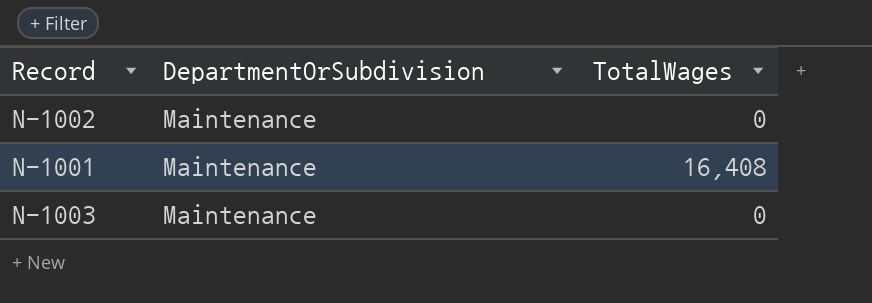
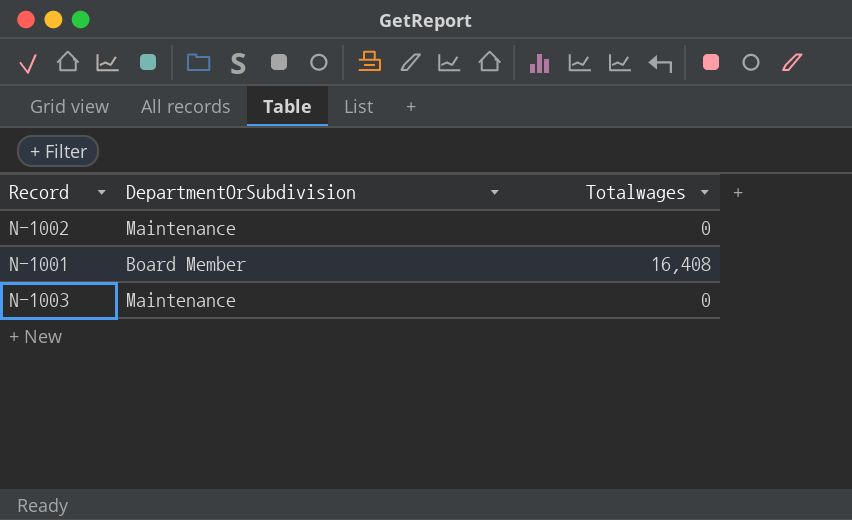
column name: TotalWages -> Totalwages
N-1001 | DepartmentOrSubdivision: Maintenance -> Board Member

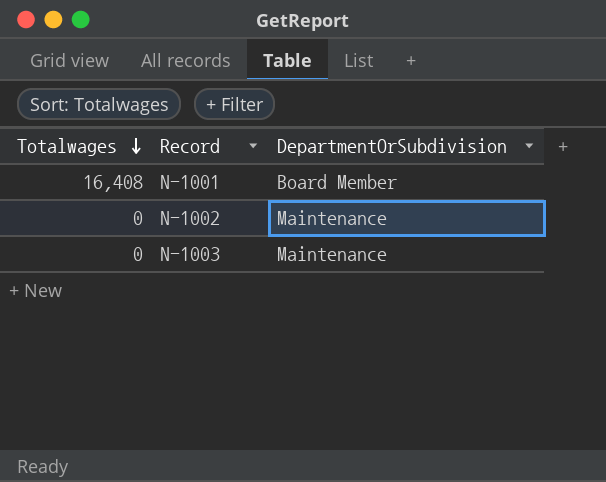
row order: none -> Totalwages descending
column Totalwages | position: 3 -> 1

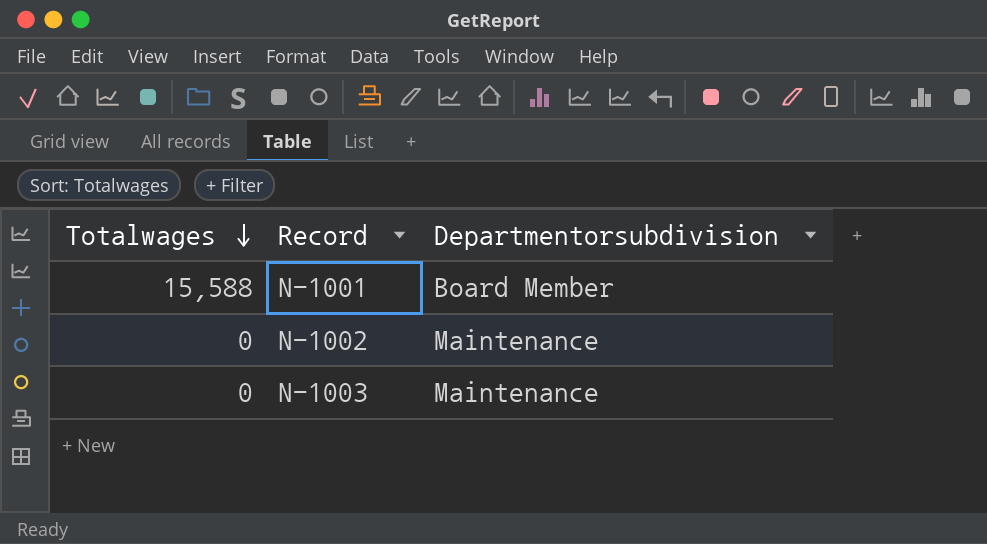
column name: DepartmentOrSubdivision -> Departmentorsubdivision
N-1001 | Totalwages: 16,408 -> 15,588

